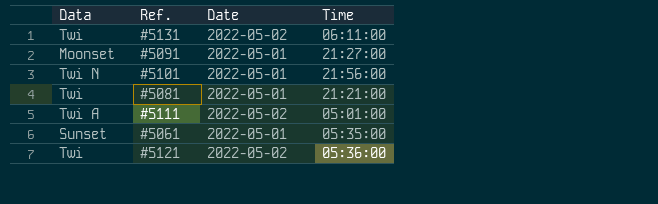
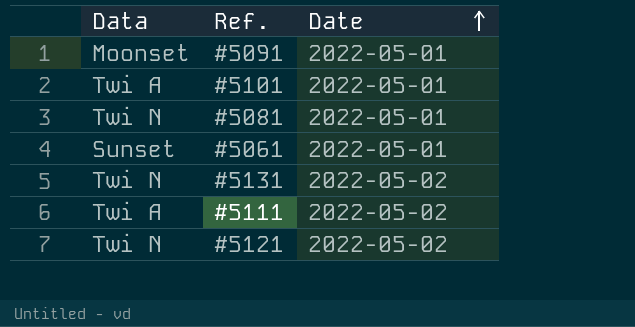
row order: none -> Date ascending
column Time | position: 4 -> none
#5101 | Data: Twi N -> Twi A
#5081 | Data: Twi -> Twi N
#5131 | Data: Twi -> Twi N
#5121 | Data: Twi -> Twi N

